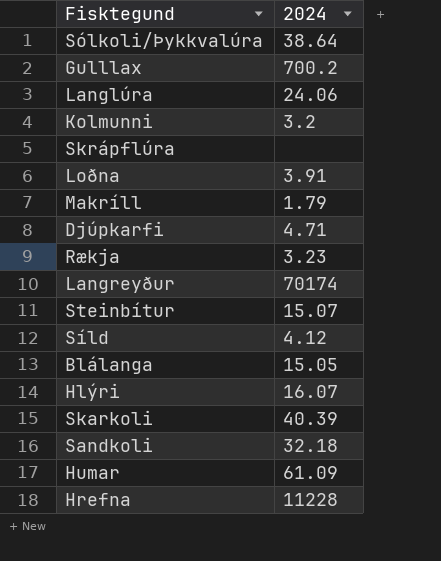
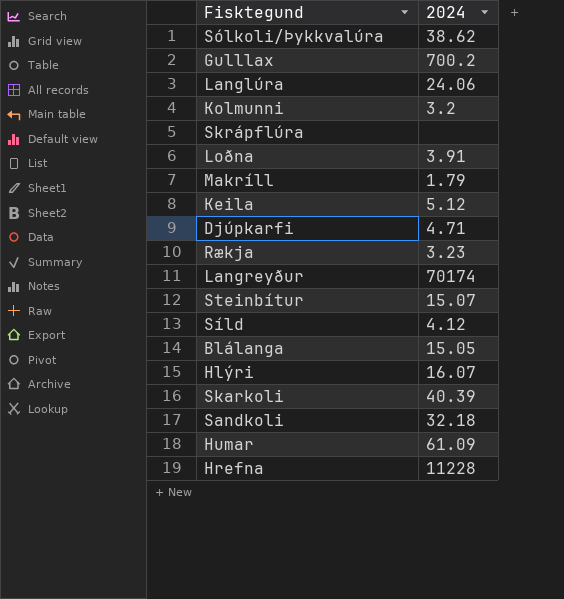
Sólkoli/Þykkvalúra | 2024: 38.64 -> 38.62
row Keila: none -> 5.12

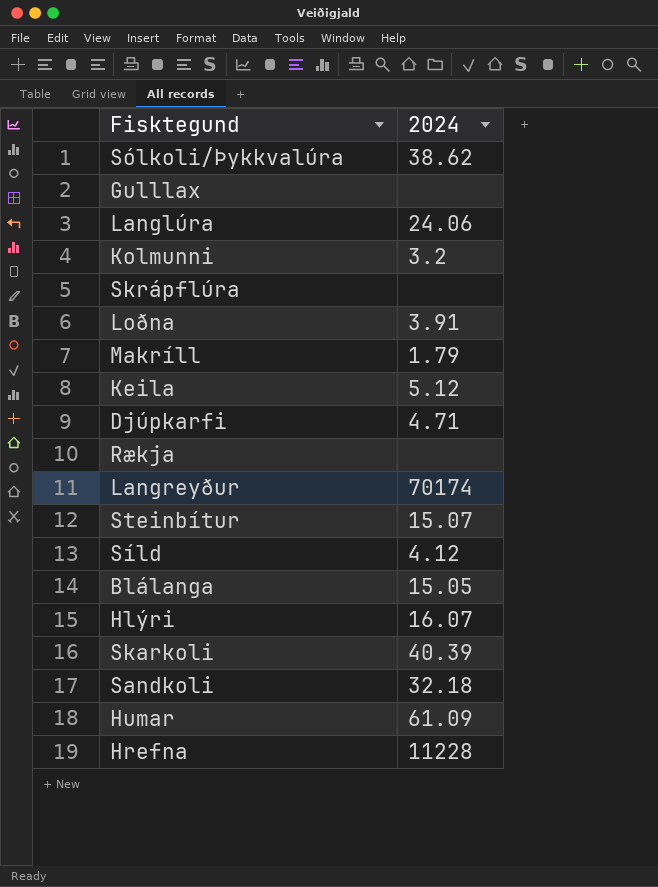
Gulllax | 2024: 700.2 -> none
Rækja | 2024: 3.23 -> none

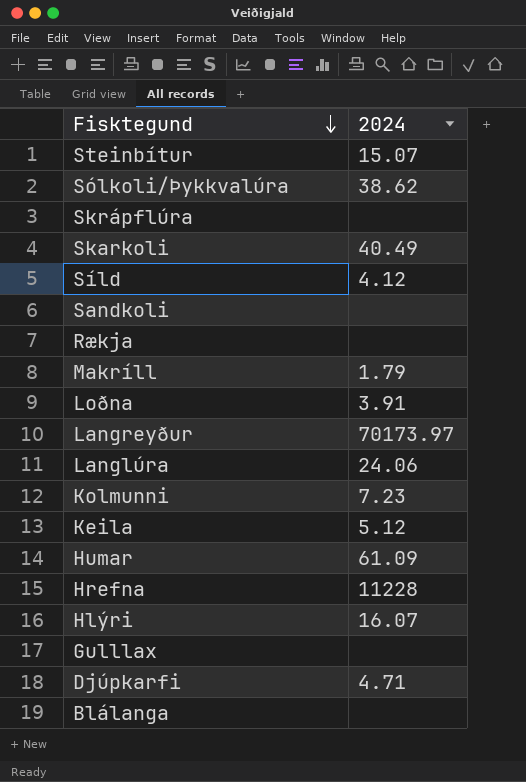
row order: none -> Fisktegund descending
Skarkoli | 2024: 40.39 -> 40.49
Sandkoli | 2024: 32.18 -> none
Langreyður | 2024: 70174 -> 70173.97
Kolmunni | 2024: 3.2 -> 7.23
Blálanga | 2024: 15.05 -> none

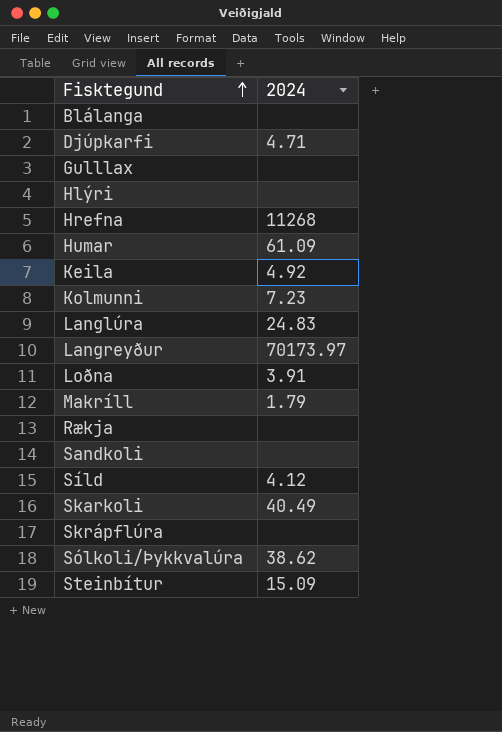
row order: Fisktegund descending -> Fisktegund ascending
Hlýri | 2024: 16.07 -> none
Hrefna | 2024: 11228 -> 11268
Keila | 2024: 5.12 -> 4.92
Langlúra | 2024: 24.06 -> 24.83
Steinbítur | 2024: 15.07 -> 15.09

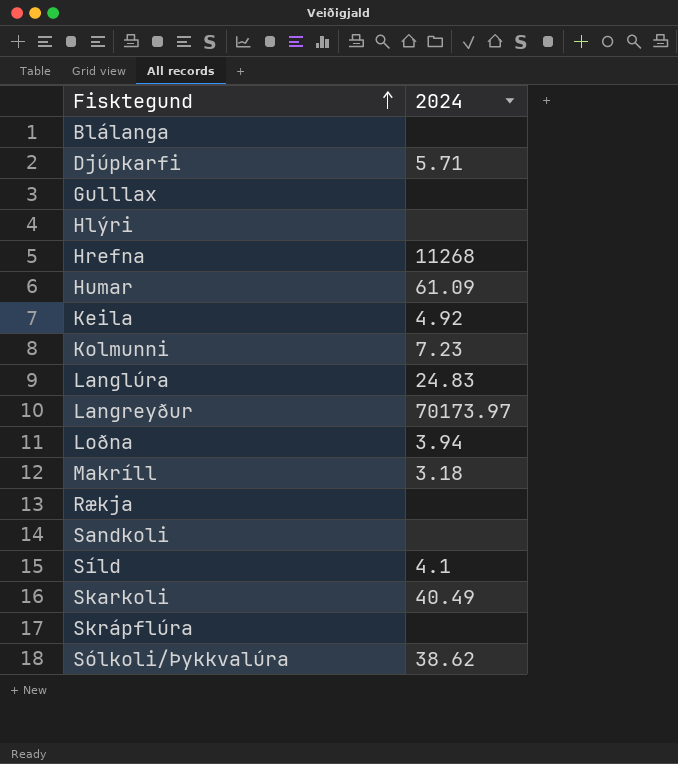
row Steinbítur: 15.09 -> none
Djúpkarfi | 2024: 4.71 -> 5.71
Loðna | 2024: 3.91 -> 3.94
Makríll | 2024: 1.79 -> 3.18
Síld | 2024: 4.12 -> 4.1

